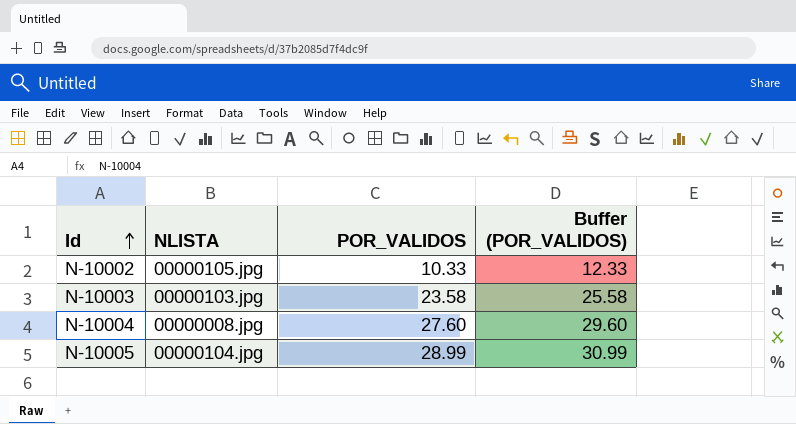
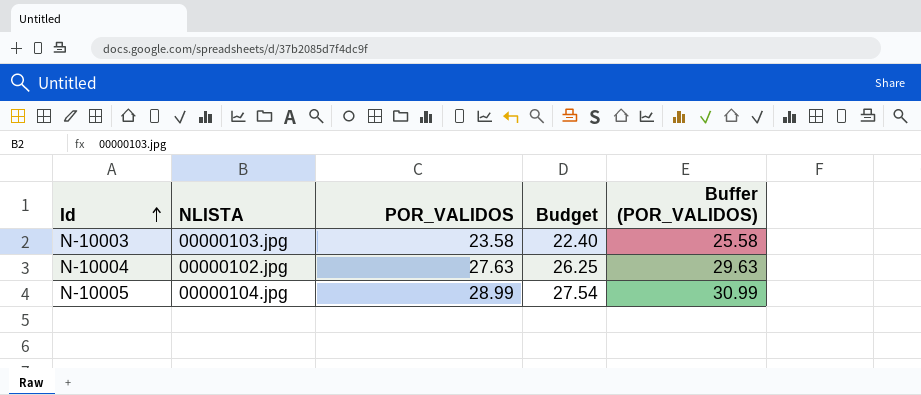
column Budget | formula: none -> [POR_VALIDOS] * 0.95
row N-10002: 00000105.jpg | 10.33 | 12.33 -> none
N-10004 | NLISTA: 00000008.jpg -> 00000102.jpg
N-10004 | POR_VALIDOS: 27.60 -> 27.63
N-10004 | Buffer (POR_VALIDOS): 29.60 -> 29.63

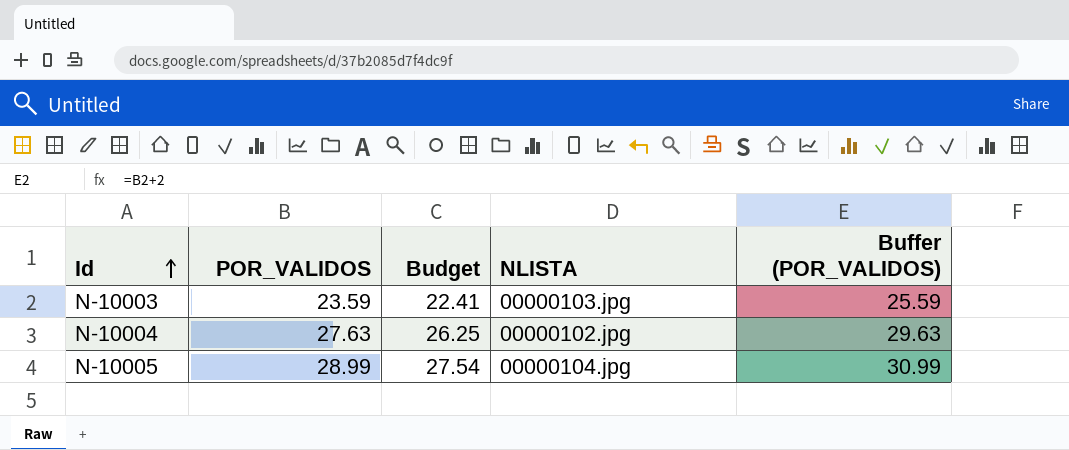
column NLISTA | position: 2 -> 4
N-10003 | POR_VALIDOS: 23.58 -> 23.59
N-10003 | Budget: 22.40 -> 22.41
N-10003 | Buffer (POR_VALIDOS): 25.58 -> 25.59

